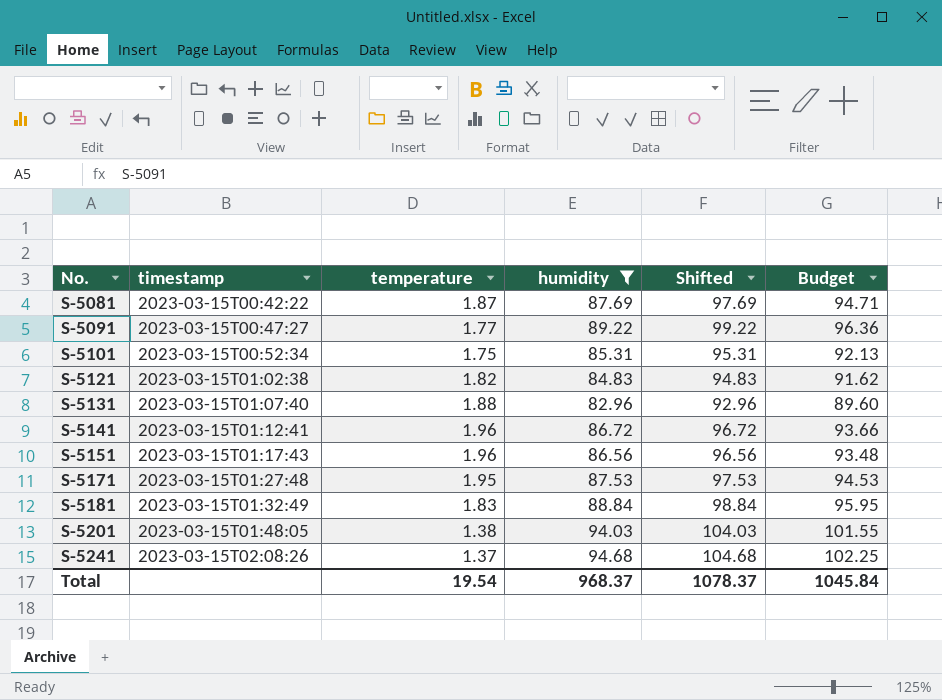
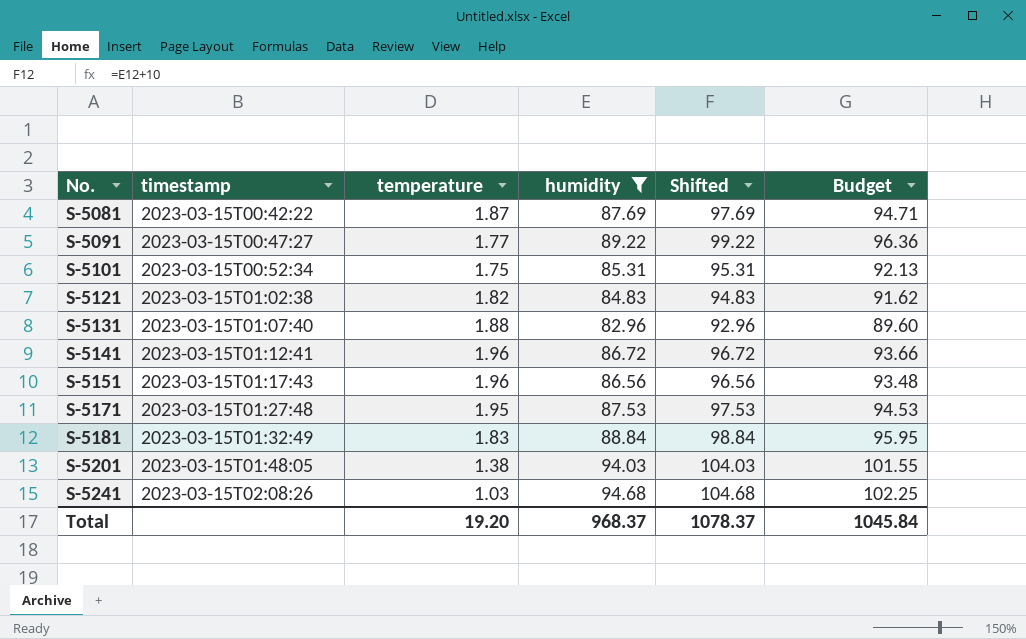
S-5241 | temperature: 1.37 -> 1.03
Total | temperature: 19.54 -> 19.20

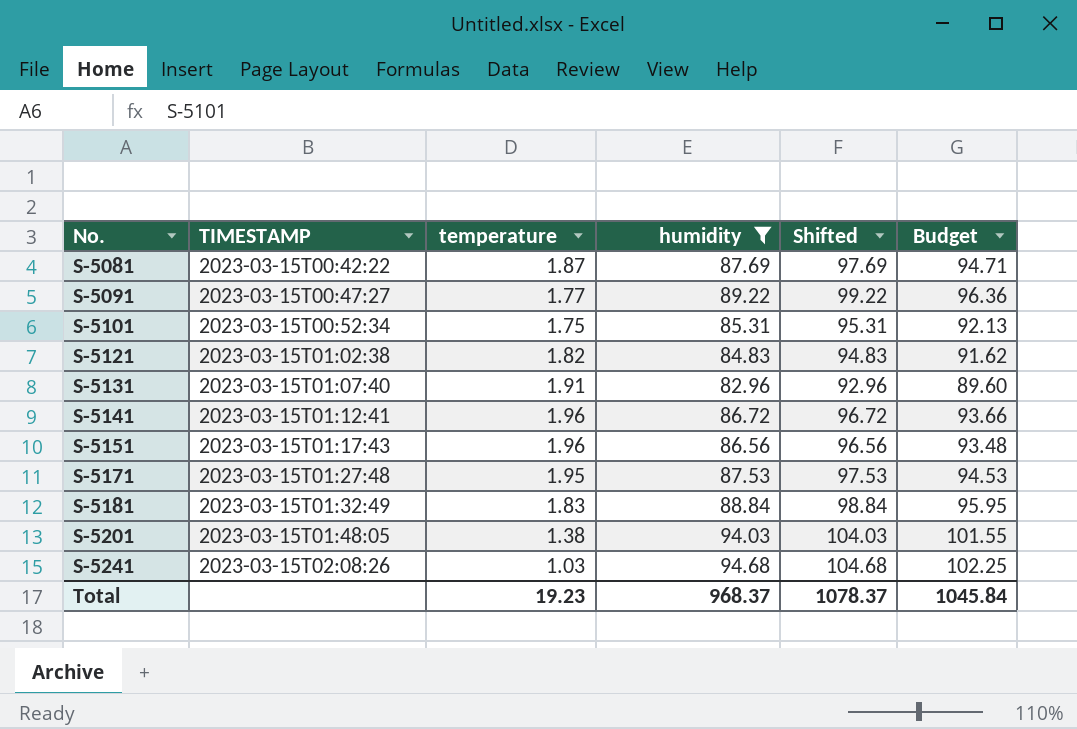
column name: timestamp -> TIMESTAMP
S-5131 | temperature: 1.88 -> 1.91
Total | temperature: 19.20 -> 19.23

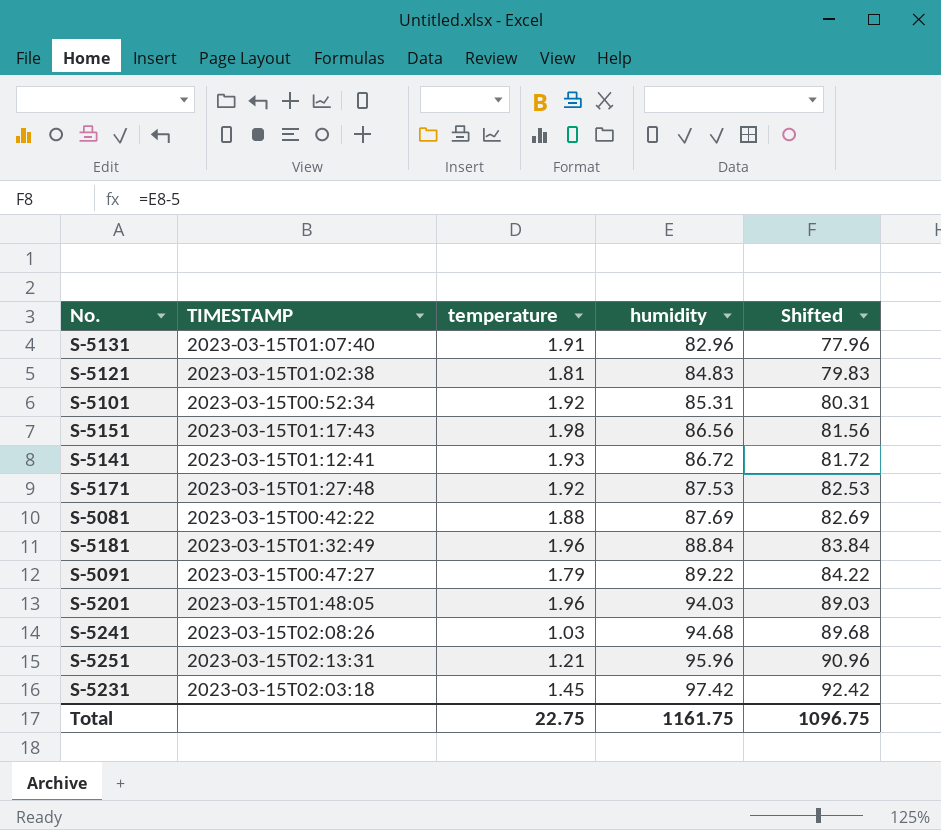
filter: humidity <= 94.68 -> none
row order: No. ascending -> humidity ascending
column Budget | formula: [humidity] * 1.08 -> none
column Shifted | formula: [humidity] + 10 -> [humidity] - 5
S-5121 | temperature: 1.82 -> 1.81
S-5101 | temperature: 1.75 -> 1.92
S-5151 | temperature: 1.96 -> 1.98
S-5141 | temperature: 1.96 -> 1.93
S-5171 | temperature: 1.95 -> 1.92
S-5081 | temperature: 1.87 -> 1.88
S-5181 | temperature: 1.83 -> 1.96
S-5091 | temperature: 1.77 -> 1.79
S-5201 | temperature: 1.38 -> 1.96
Total | temperature: 19.23 -> 22.75
Total | humidity: 968.37 -> 1161.75
Total | Shifted: 1078.37 -> 1096.75

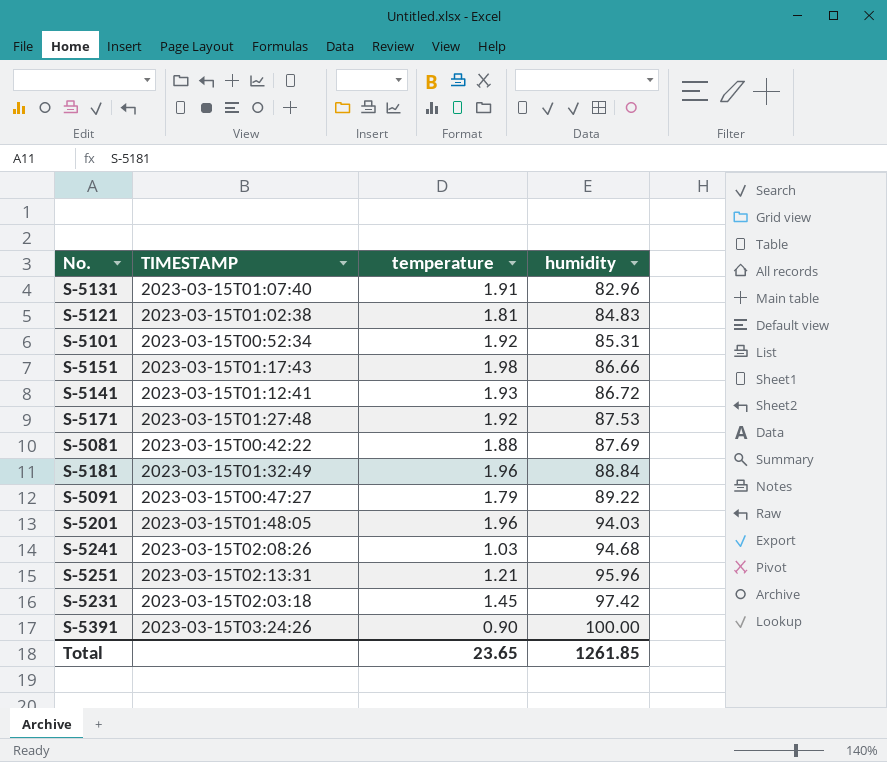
column Shifted | formula: [humidity] - 5 -> none
S-5151 | humidity: 86.56 -> 86.66
row S-5391: none -> 2023-03-15T03:24:26 | 0.90 | 100.00
Total | temperature: 22.75 -> 23.65
Total | humidity: 1161.75 -> 1261.85

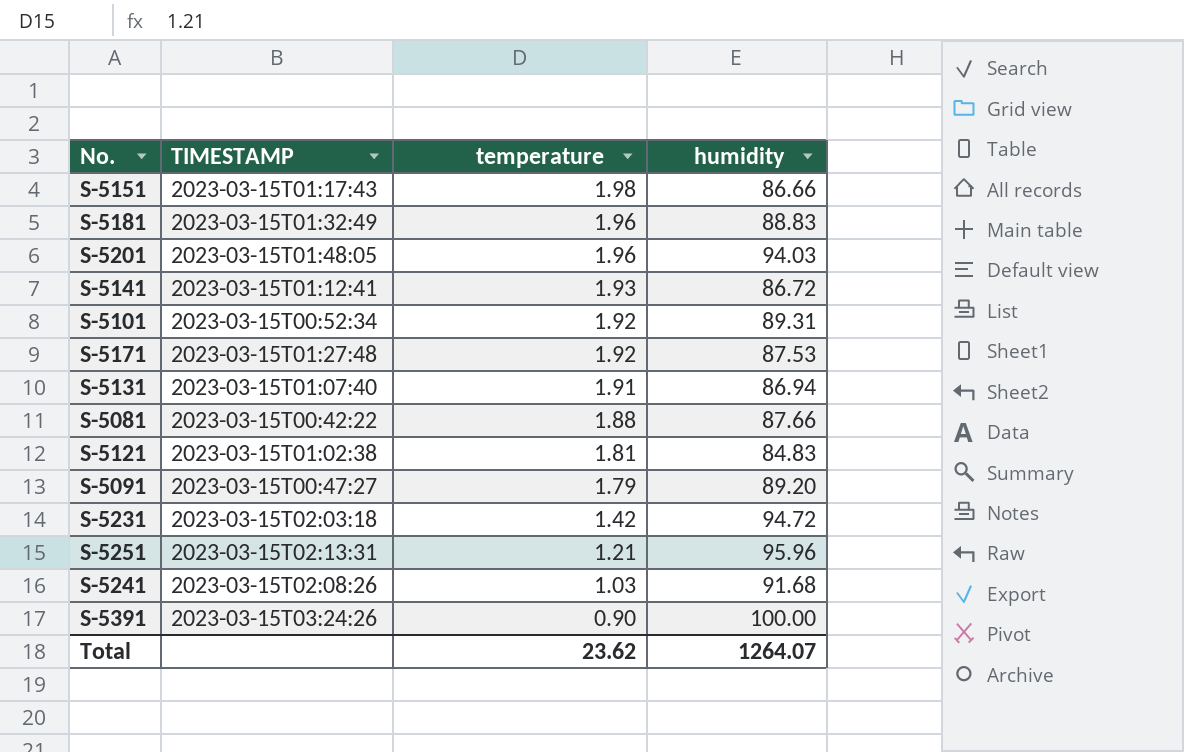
row order: humidity ascending -> temperature descending
S-5181 | humidity: 88.84 -> 88.83
S-5101 | humidity: 85.31 -> 89.31
S-5131 | humidity: 82.96 -> 86.94
S-5081 | humidity: 87.69 -> 87.66
S-5091 | humidity: 89.22 -> 89.20
S-5231 | temperature: 1.45 -> 1.42
S-5231 | humidity: 97.42 -> 94.72
S-5241 | humidity: 94.68 -> 91.68
Total | temperature: 23.65 -> 23.62
Total | humidity: 1261.85 -> 1264.07

